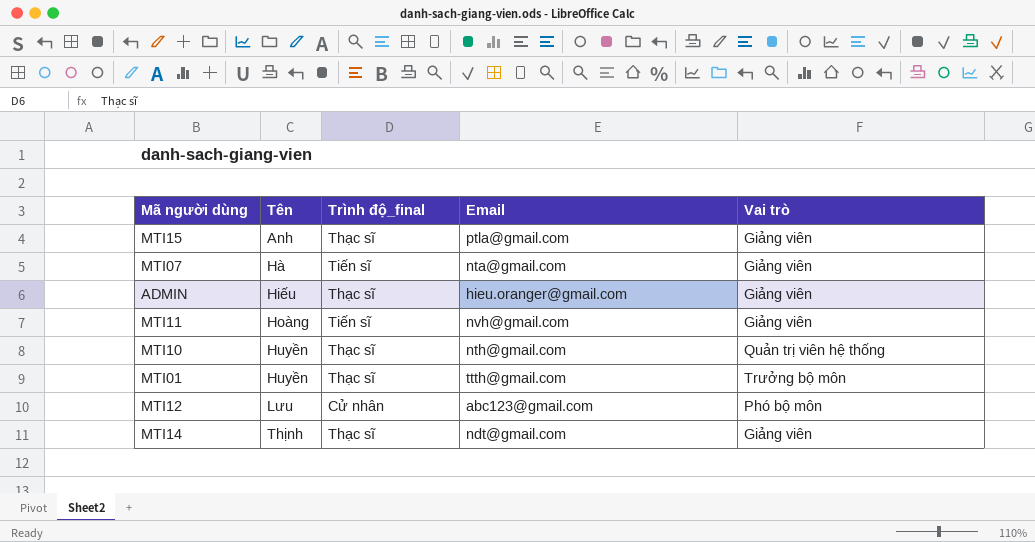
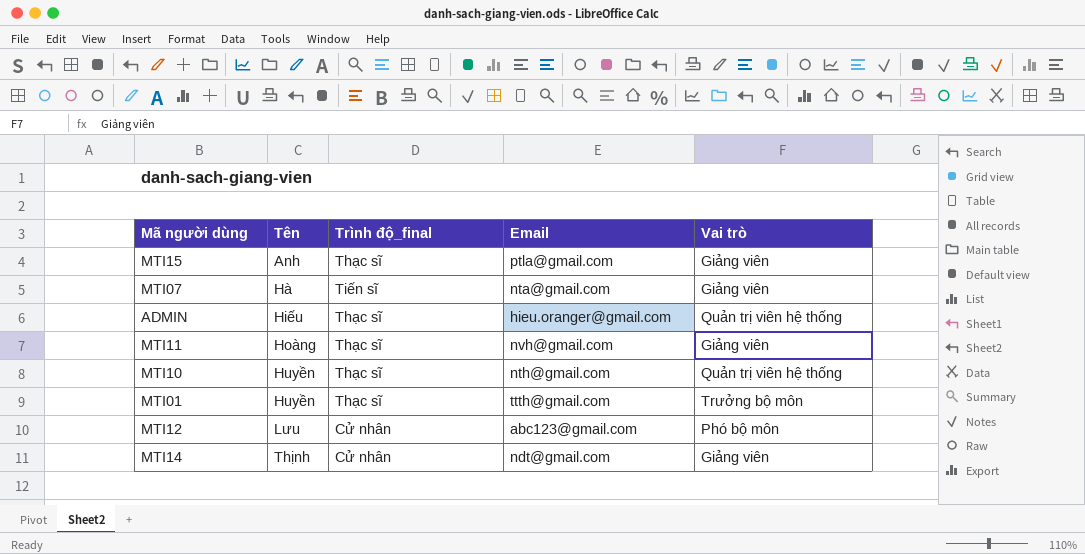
ADMIN | Vai trò: Giảng viên -> Quản trị viên hệ thống
MTI11 | Trình độ_final: Tiến sĩ -> Thạc sĩ
MTI14 | Trình độ_final: Thạc sĩ -> Cử nhân

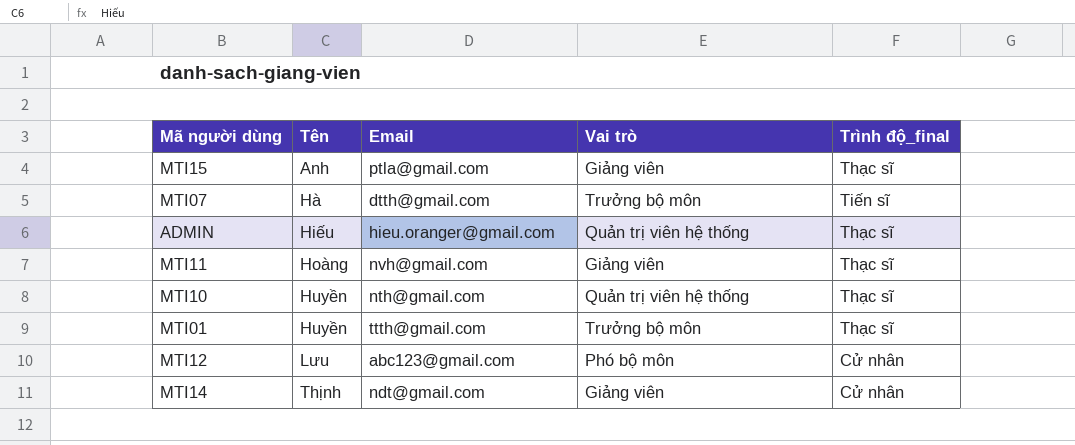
column Trình độ_final | position: 3 -> 5
MTI07 | Email: nta@gmail.com -> dtth@gmail.com
MTI07 | Vai trò: Giảng viên -> Trưởng bộ môn

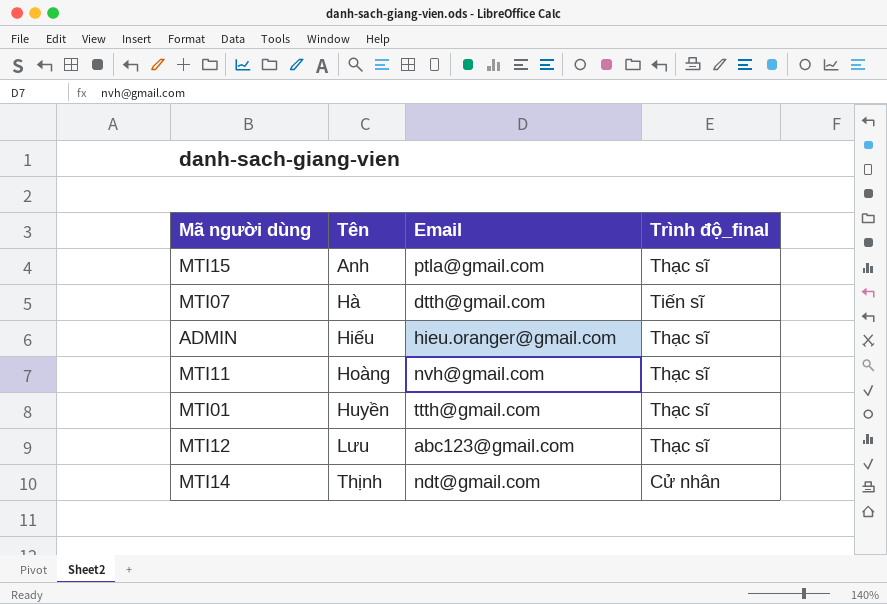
column Vai trò | position: 4 -> none
row MTI10: Huyền | nth@gmail.com | Quản trị viên hệ thống | Thạc sĩ -> none
MTI12 | Trình độ_final: Cử nhân -> Thạc sĩ

